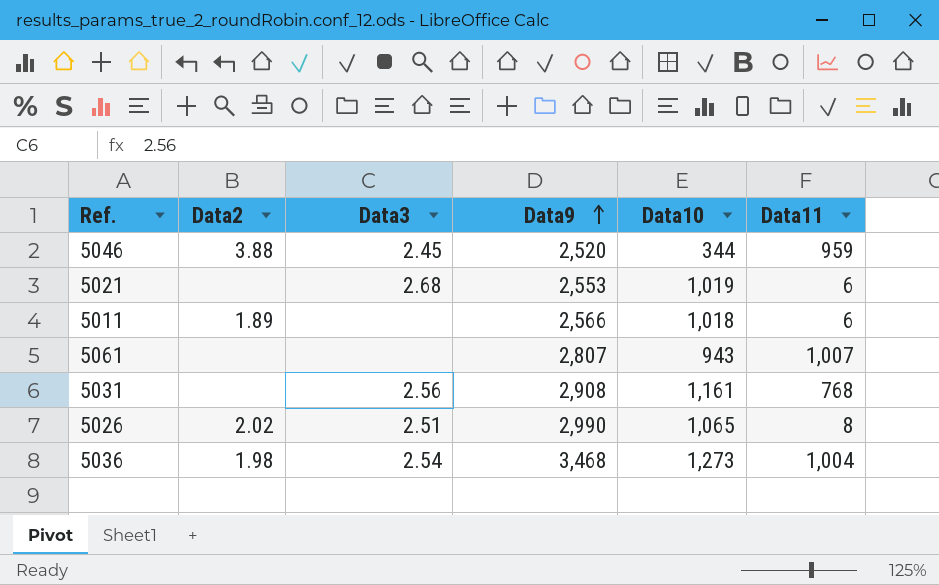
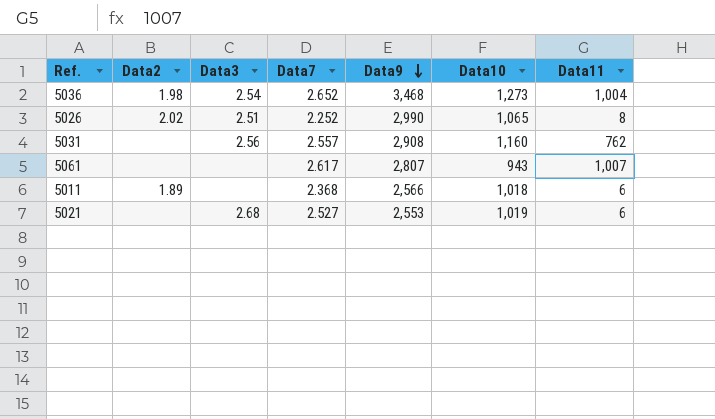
row order: Data9 ascending -> Data9 descending
column Data7 | position: none -> 4
row 5046: 3.88 | 2.45 | 2,520 | 344 | 959 -> none
5031 | Data10: 1,161 -> 1,160
5031 | Data11: 768 -> 762

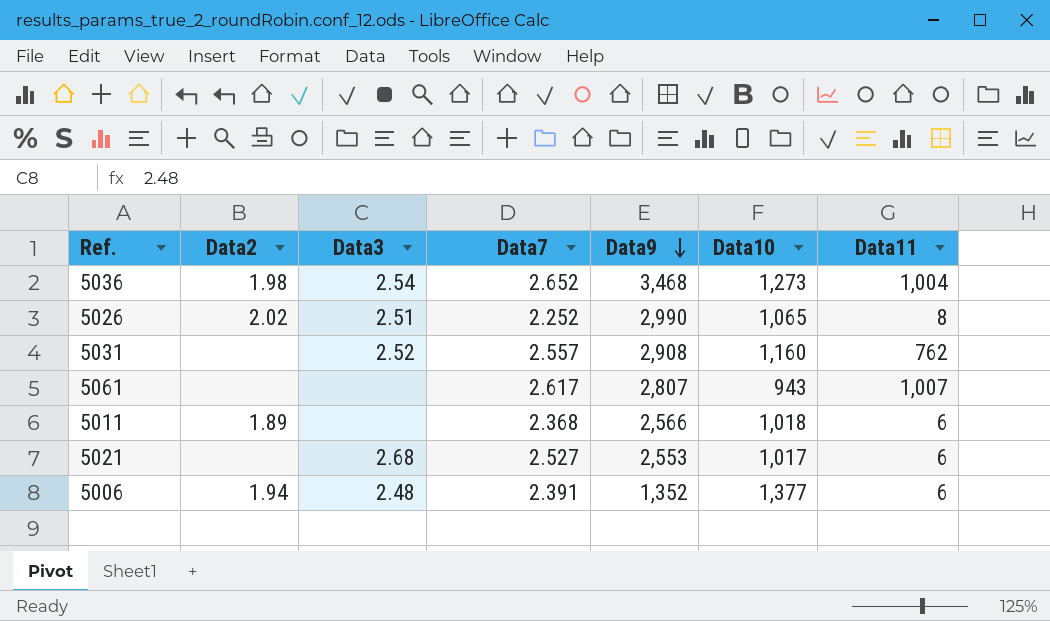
5031 | Data3: 2.56 -> 2.52
5021 | Data10: 1,019 -> 1,017
row 5006: none -> 1.94 | 2.48 | 2.391 | 1,352 | 1,377 | 6

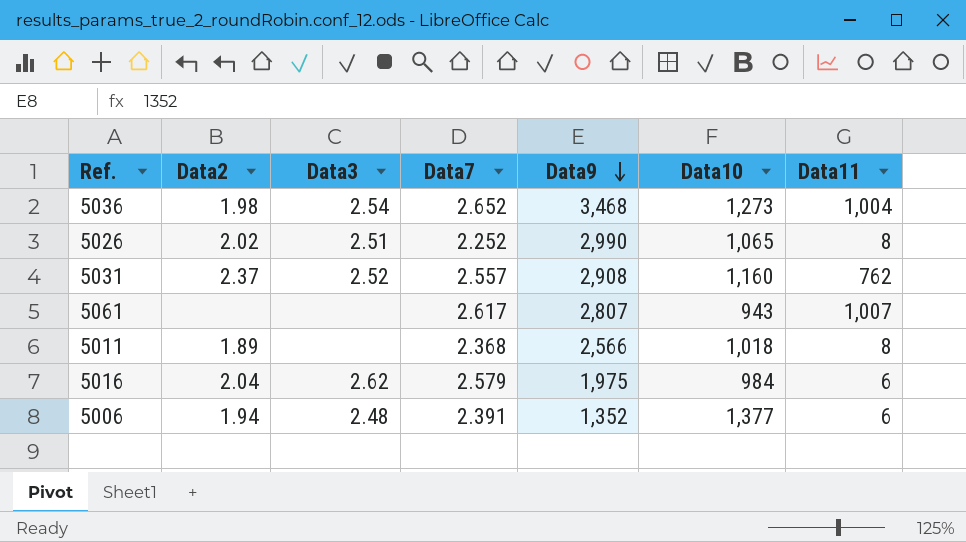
row 5021: none | 2.68 | 2.527 | 2,553 | 1,017 | 6 -> none
5031 | Data2: none -> 2.37
5011 | Data11: 6 -> 8
row 5016: none -> 2.04 | 2.62 | 2.579 | 1,975 | 984 | 6

